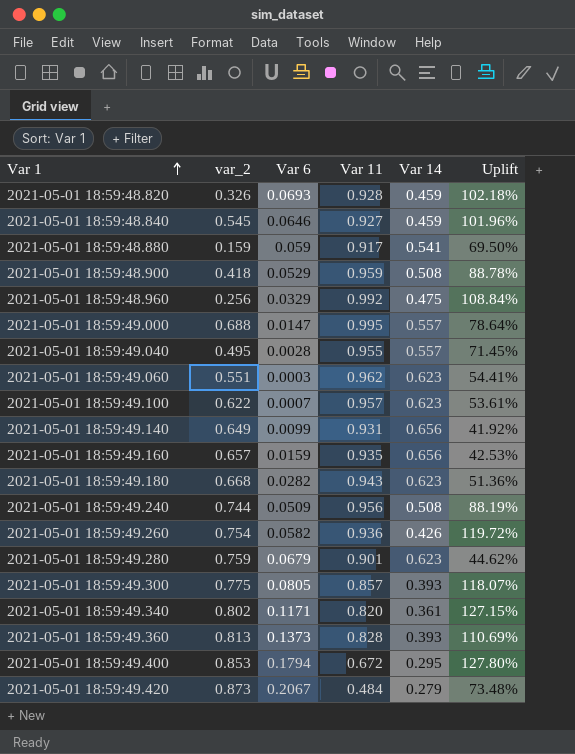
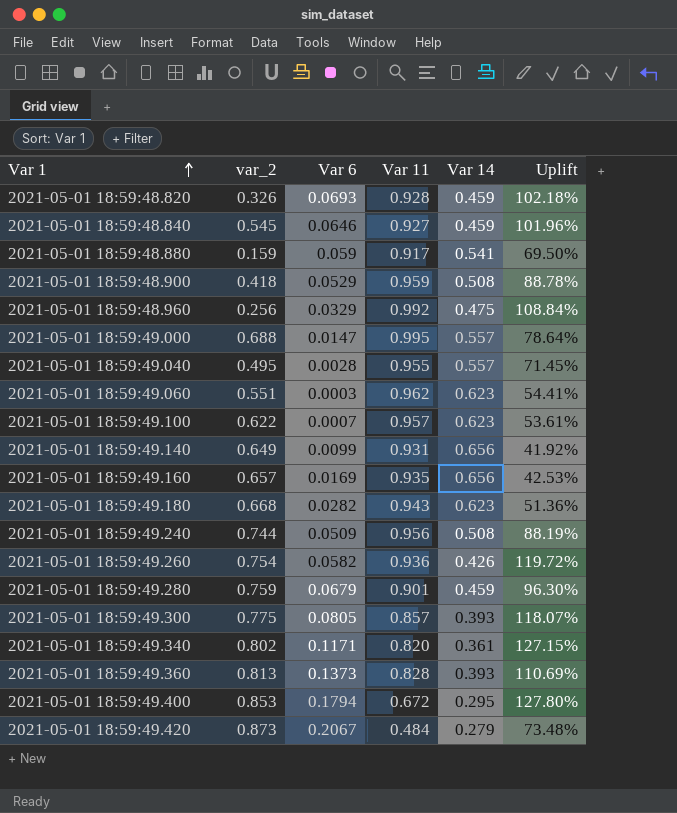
2021-05-01 18:59:49.160 | Var 6: 0.0159 -> 0.0169
2021-05-01 18:59:49.280 | Var 14: 0.623 -> 0.459
2021-05-01 18:59:49.280 | Uplift: 44.62% -> 96.30%

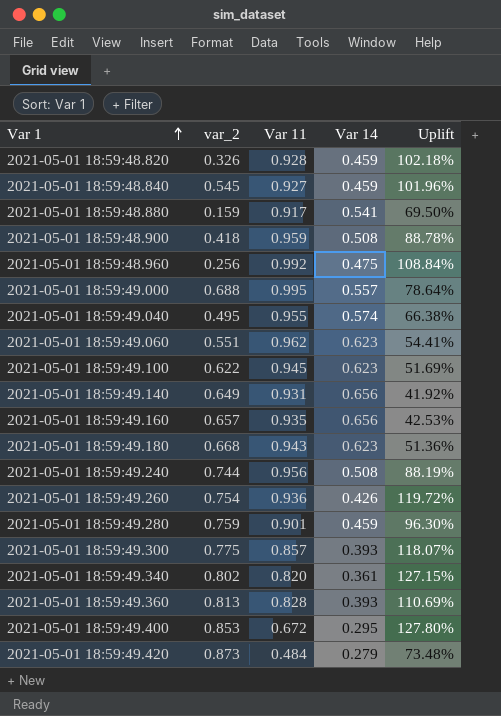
column Var 6 | position: 3 -> none
2021-05-01 18:59:49.040 | Var 14: 0.557 -> 0.574
2021-05-01 18:59:49.040 | Uplift: 71.45% -> 66.38%
2021-05-01 18:59:49.100 | Var 11: 0.957 -> 0.945
2021-05-01 18:59:49.100 | Uplift: 53.61% -> 51.69%

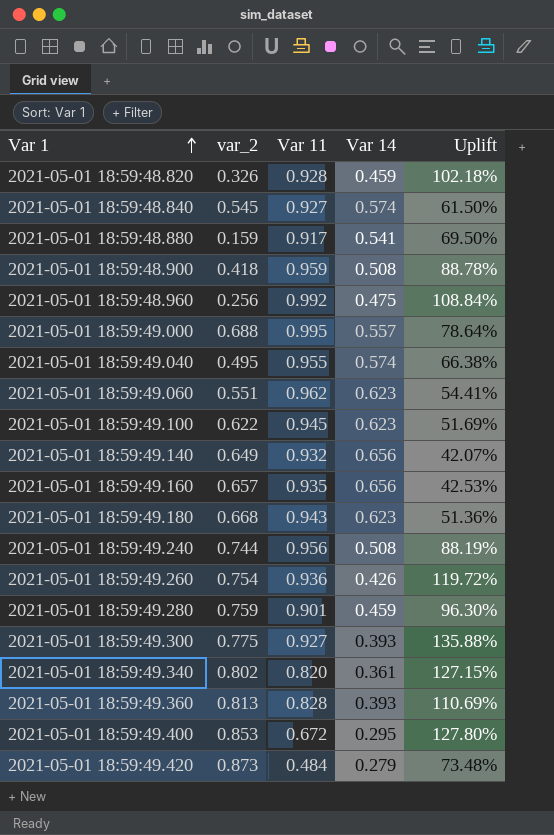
2021-05-01 18:59:48.840 | Var 14: 0.459 -> 0.574
2021-05-01 18:59:48.840 | Uplift: 101.96% -> 61.50%
2021-05-01 18:59:49.140 | Var 11: 0.931 -> 0.932
2021-05-01 18:59:49.140 | Uplift: 41.92% -> 42.07%
2021-05-01 18:59:49.300 | Var 11: 0.857 -> 0.927
2021-05-01 18:59:49.300 | Uplift: 118.07% -> 135.88%

